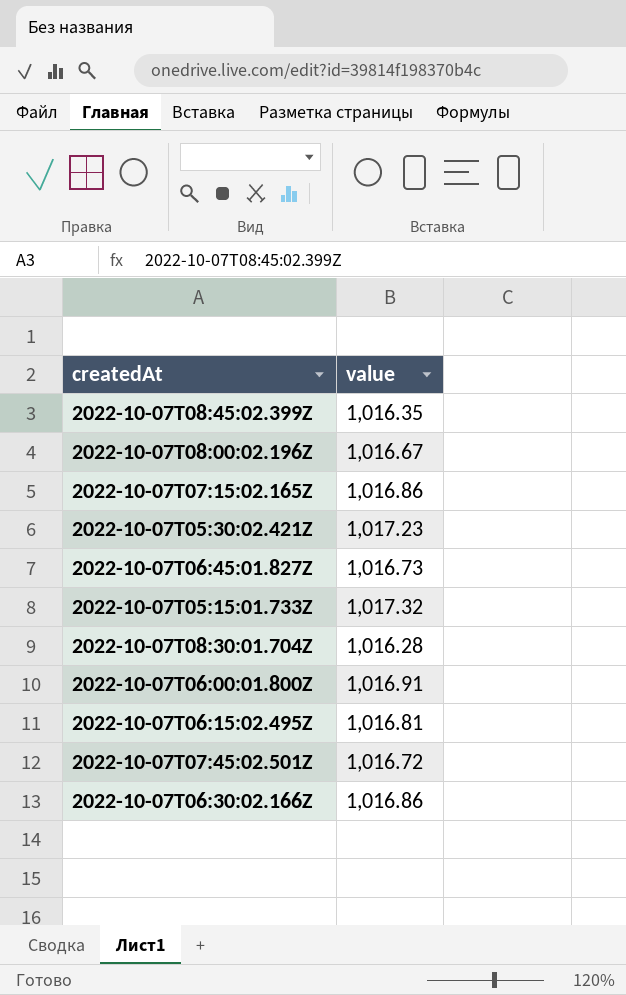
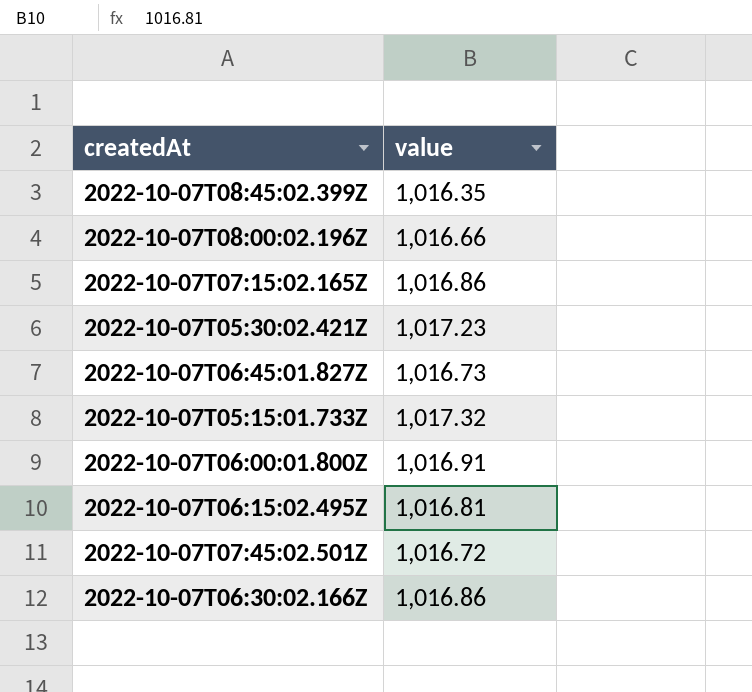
row 2022-10-07T08:30:01.704Z: 1,016.28 -> none
2022-10-07T08:00:02.196Z | value: 1,016.67 -> 1,016.66

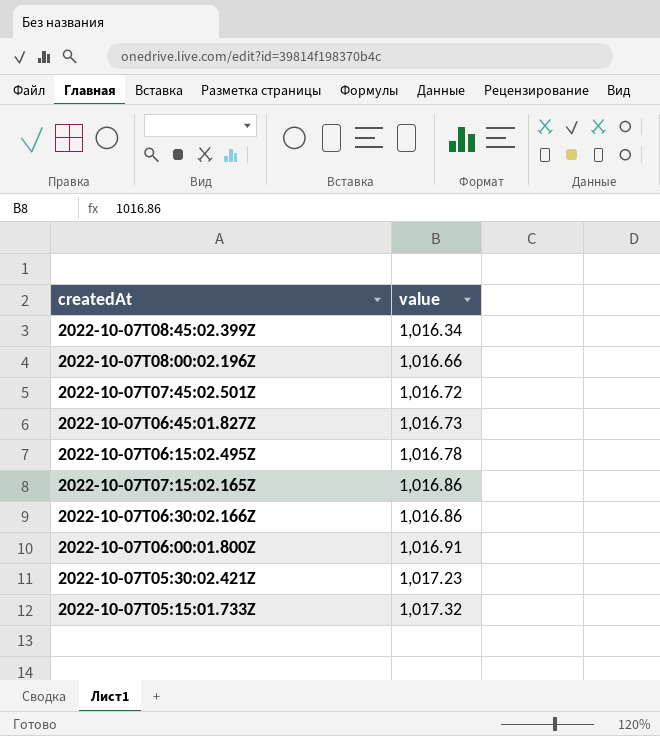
row order: none -> value ascending
2022-10-07T08:45:02.399Z | value: 1,016.35 -> 1,016.34
2022-10-07T06:15:02.495Z | value: 1,016.81 -> 1,016.78

